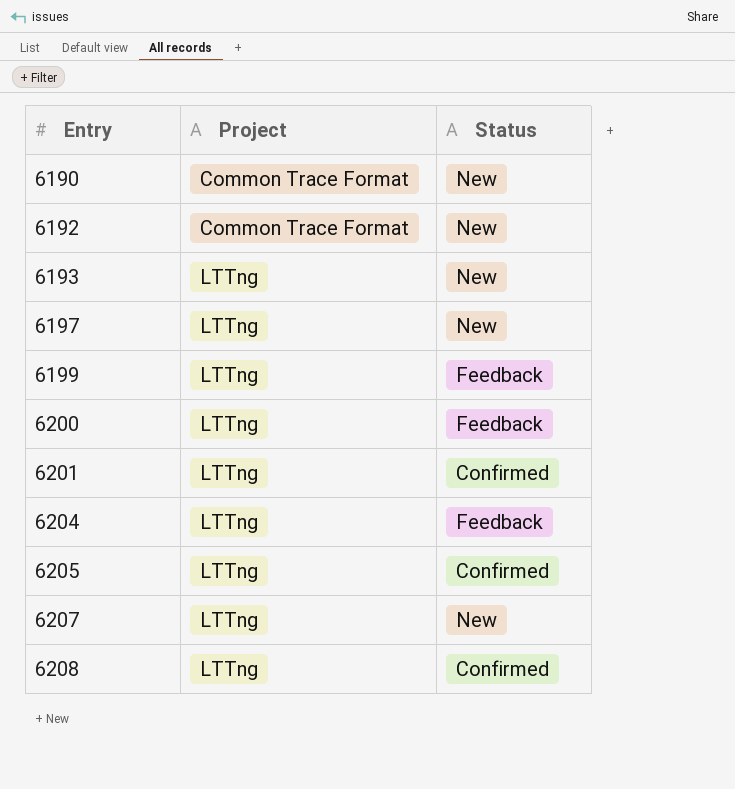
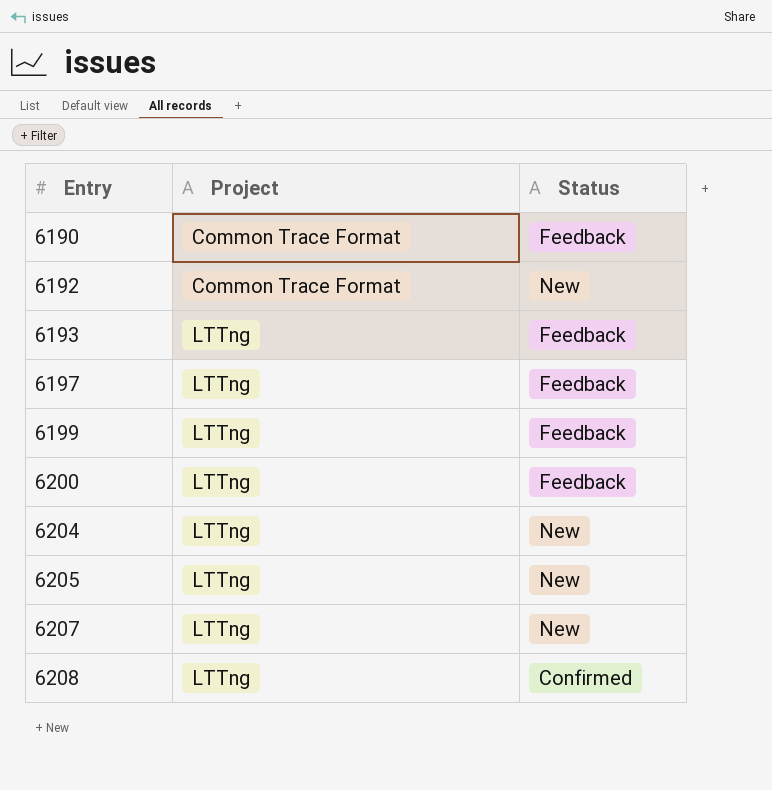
row 6201: LTTng | Confirmed -> none
6190 | Status: New -> Feedback
6193 | Status: New -> Feedback
6197 | Status: New -> Feedback
6204 | Status: Feedback -> New
6205 | Status: Confirmed -> New

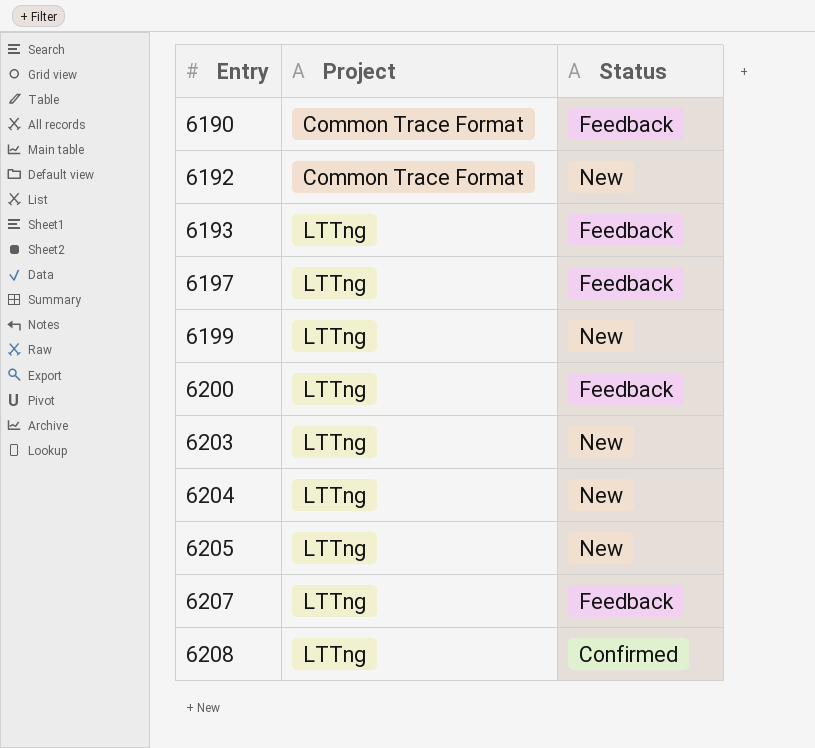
6199 | Status: Feedback -> New
row 6203: none -> LTTng | New
6207 | Status: New -> Feedback

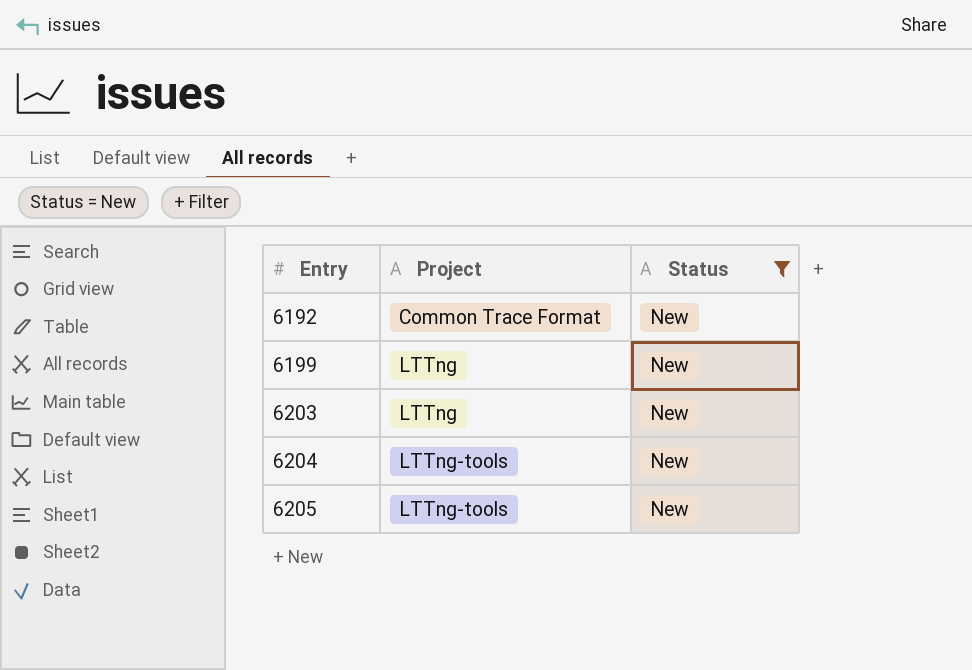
filter: none -> Status = New
6204 | Project: LTTng -> LTTng-tools
6205 | Project: LTTng -> LTTng-tools

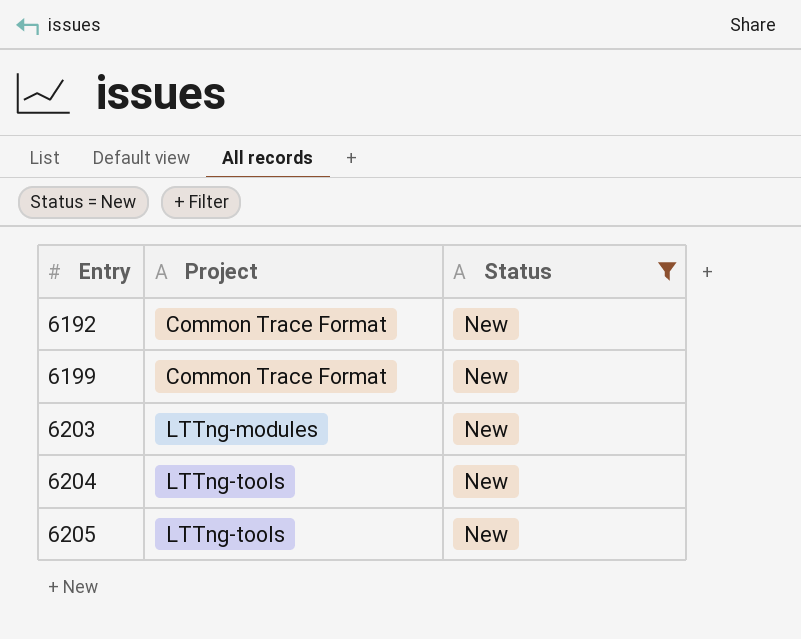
6199 | Project: LTTng -> Common Trace Format
6203 | Project: LTTng -> LTTng-modules

